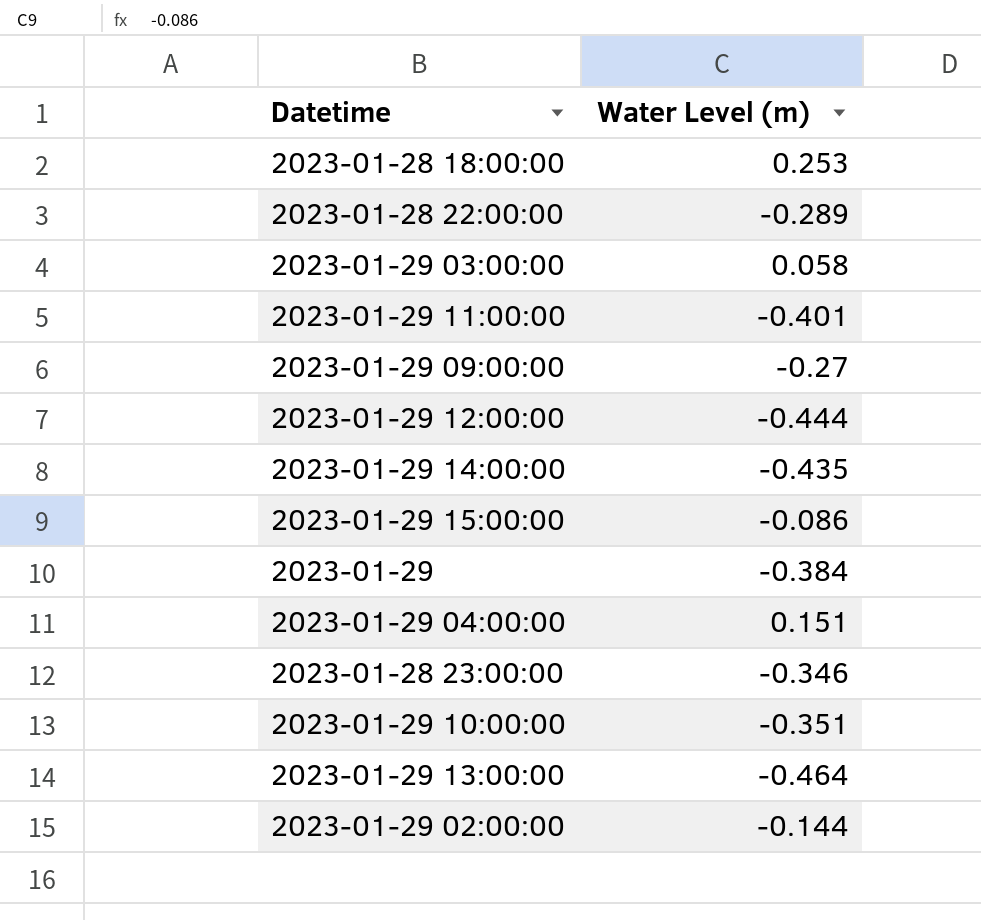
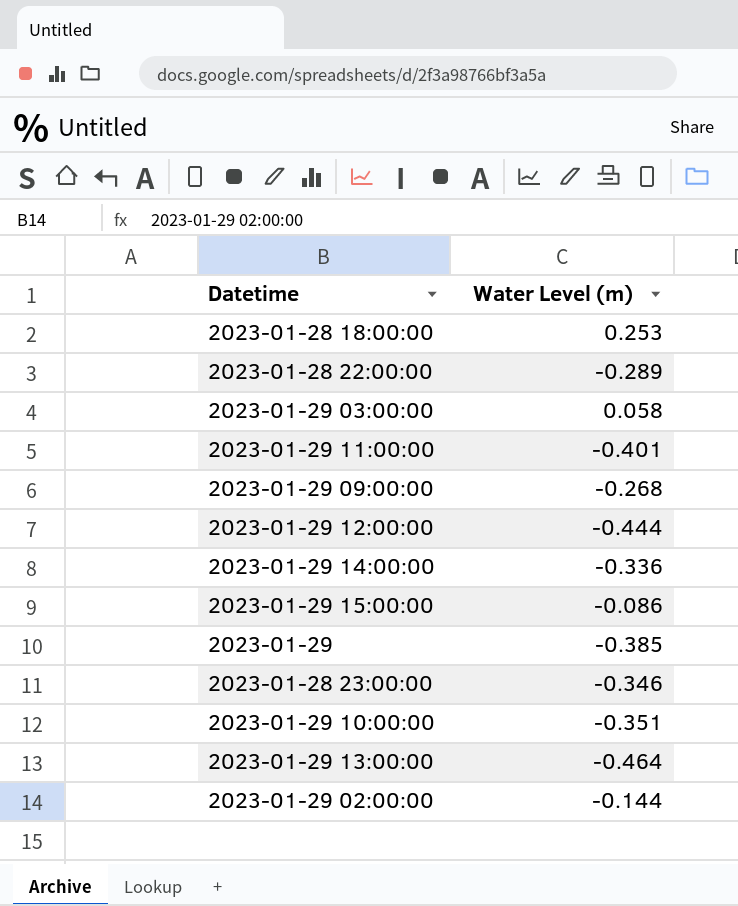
row 2023-01-29 04:00:00: 0.151 -> none
2023-01-29 09:00:00 | Water Level (m): -0.27 -> -0.268
2023-01-29 14:00:00 | Water Level (m): -0.435 -> -0.336
2023-01-29 | Water Level (m): -0.384 -> -0.385

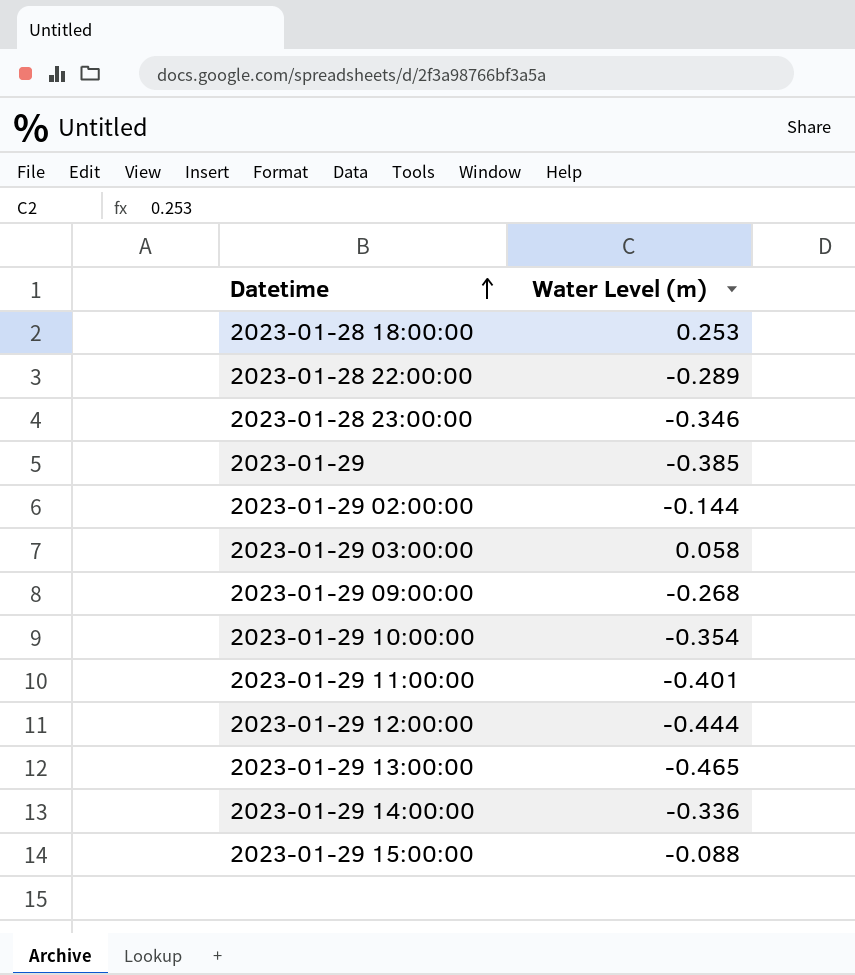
row order: none -> Datetime ascending
2023-01-29 10:00:00 | Water Level (m): -0.351 -> -0.354
2023-01-29 13:00:00 | Water Level (m): -0.464 -> -0.465
2023-01-29 15:00:00 | Water Level (m): -0.086 -> -0.088

